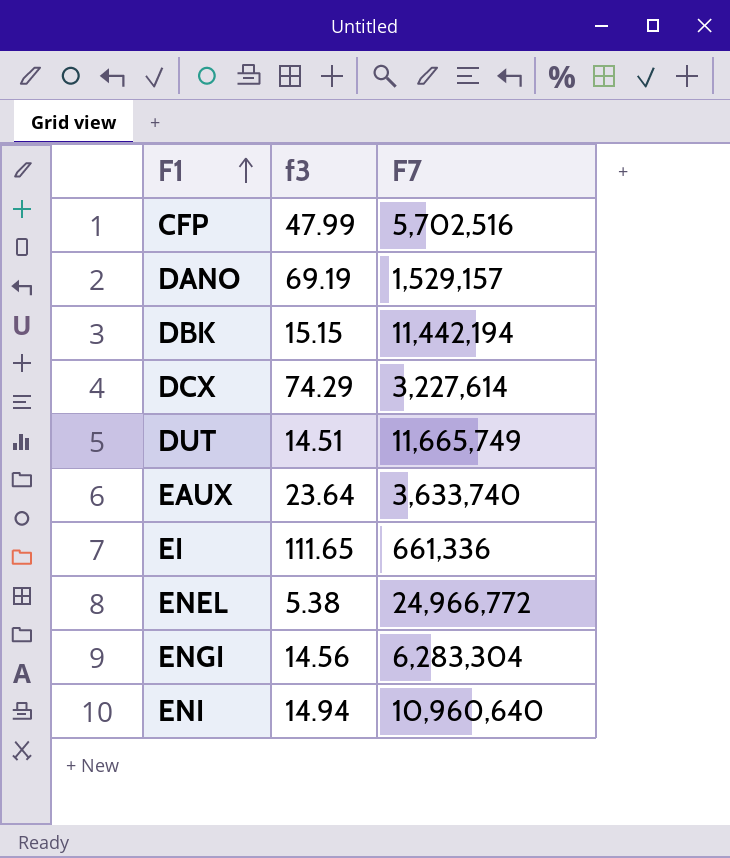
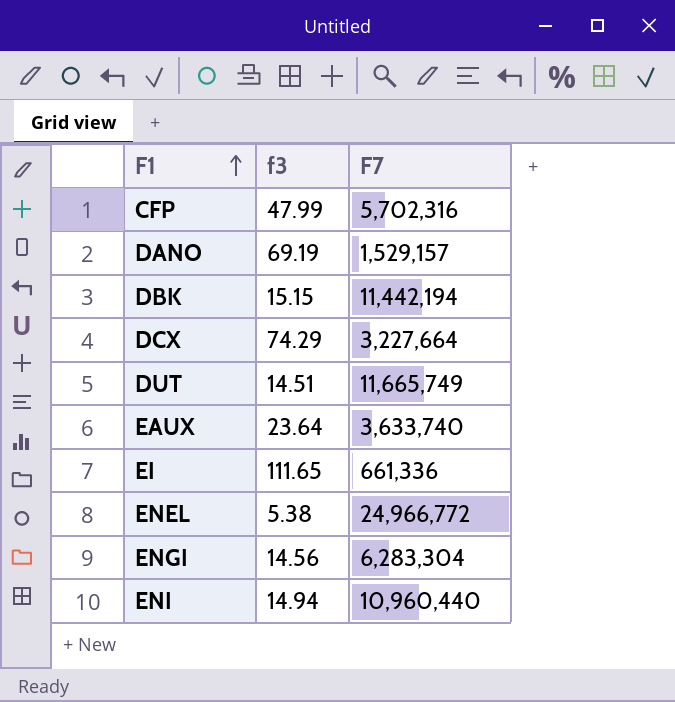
CFP | F7: 5,702,516 -> 5,702,316
DCX | F7: 3,227,614 -> 3,227,664
ENI | F7: 10,960,640 -> 10,960,440

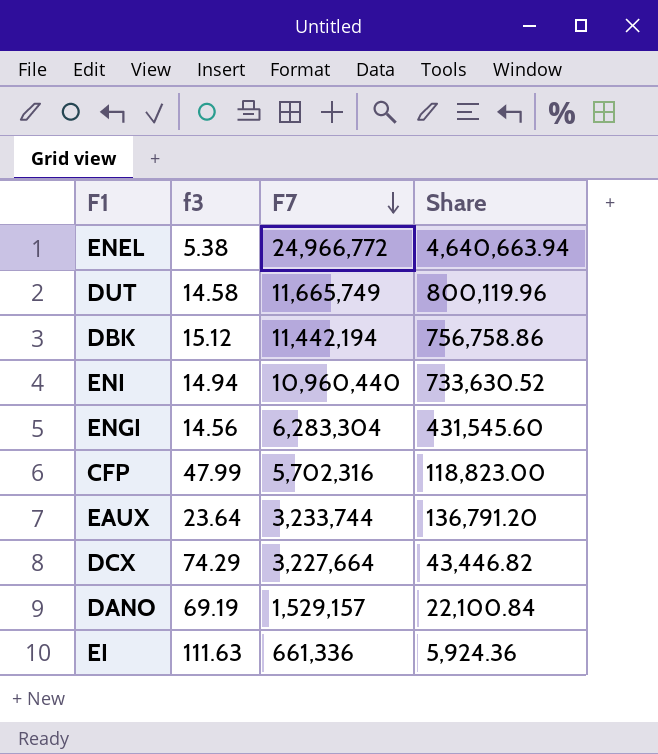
row order: F1 ascending -> F7 descending
column Share | formula: none -> [F7] / [f3]
DUT | f3: 14.51 -> 14.58
DBK | f3: 15.15 -> 15.12
EAUX | F7: 3,633,740 -> 3,233,744
EI | f3: 111.65 -> 111.63

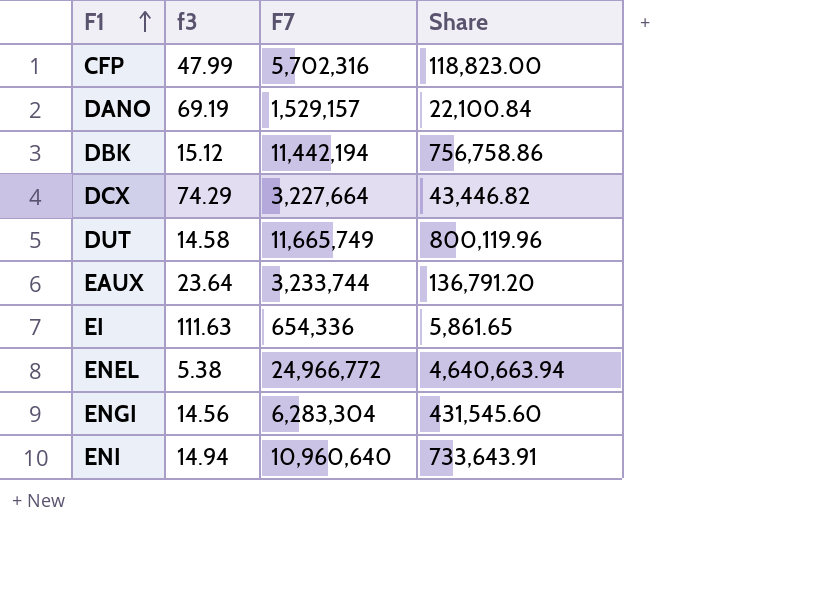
row order: F7 descending -> F1 ascending
EI | F7: 661,336 -> 654,336
EI | Share: 5,924.36 -> 5,861.65
ENI | F7: 10,960,440 -> 10,960,640
ENI | Share: 733,630.52 -> 733,643.91

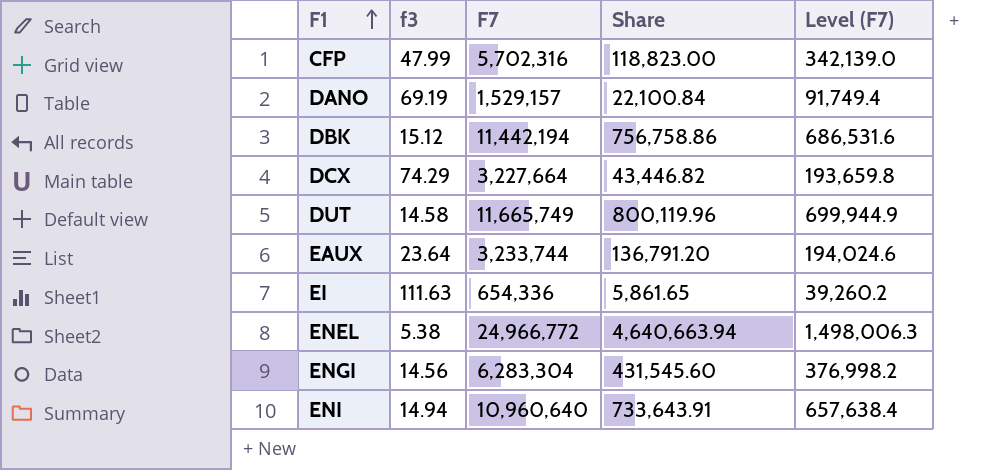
column Level (F7) | formula: none -> [F7] * 0.06

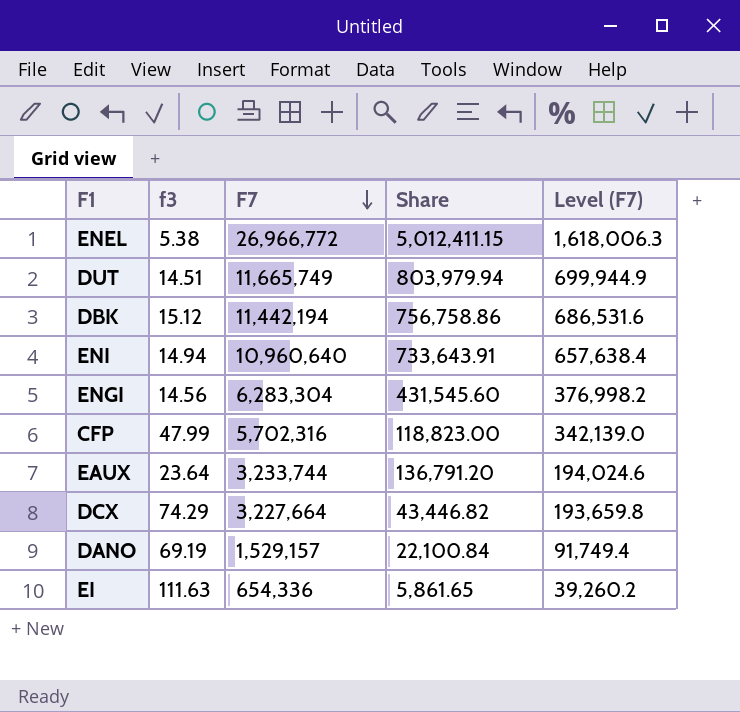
row order: F1 ascending -> F7 descending
ENEL | F7: 24,966,772 -> 26,966,772
ENEL | Share: 4,640,663.94 -> 5,012,411.15
ENEL | Level (F7): 1,498,006.3 -> 1,618,006.3
DUT | f3: 14.58 -> 14.51
DUT | Share: 800,119.96 -> 803,979.94

